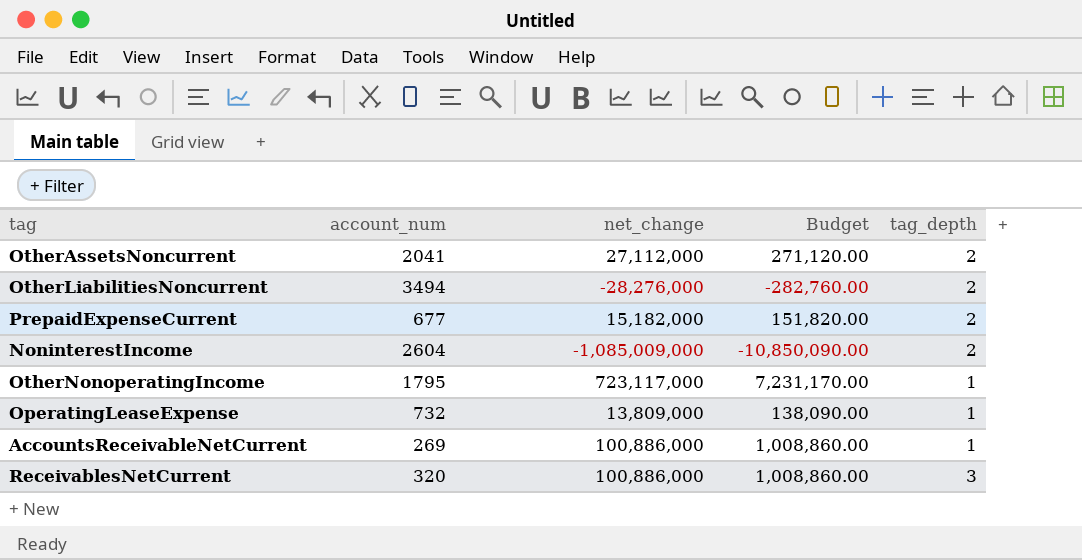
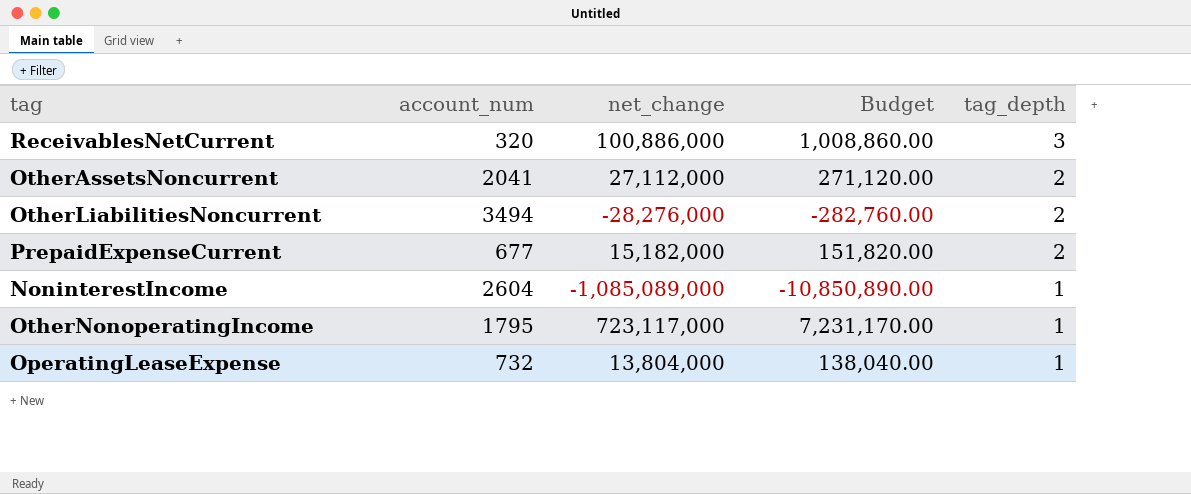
row order: none -> tag_depth descending
row AccountsReceivableNetCurrent: 269 | 100,886,000 | 1,008,860.00 | 1 -> none
NoninterestIncome | net_change: -1,085,009,000 -> -1,085,089,000
NoninterestIncome | Budget: -10,850,090.00 -> -10,850,890.00
NoninterestIncome | tag_depth: 2 -> 1
OperatingLeaseExpense | net_change: 13,809,000 -> 13,804,000
OperatingLeaseExpense | Budget: 138,090.00 -> 138,040.00

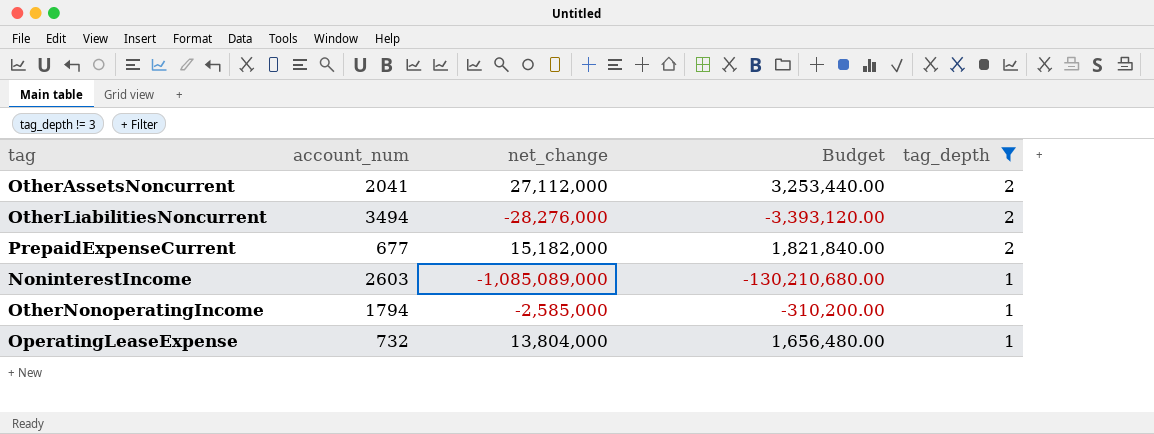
filter: none -> tag_depth != 3
column Budget | formula: [net_change] * 0.01 -> [net_change] * 0.12
NoninterestIncome | account_num: 2604 -> 2603
OtherNonoperatingIncome | account_num: 1795 -> 1794
OtherNonoperatingIncome | net_change: 723,117,000 -> -2,585,000

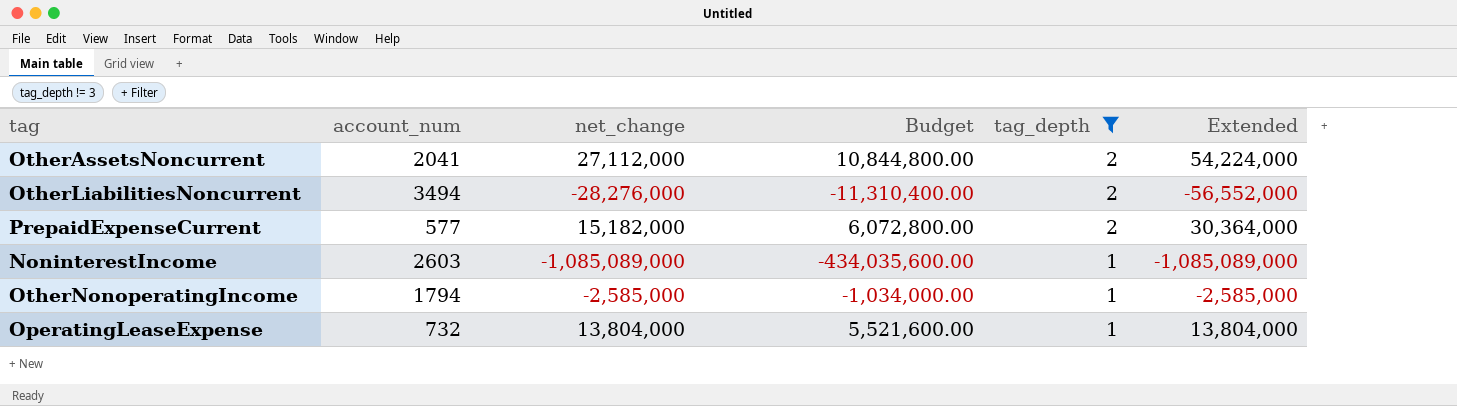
column Budget | formula: [net_change] * 0.12 -> [net_change] * 0.4
column Extended | formula: none -> [net_change] * [tag_depth]
PrepaidExpenseCurrent | account_num: 677 -> 577

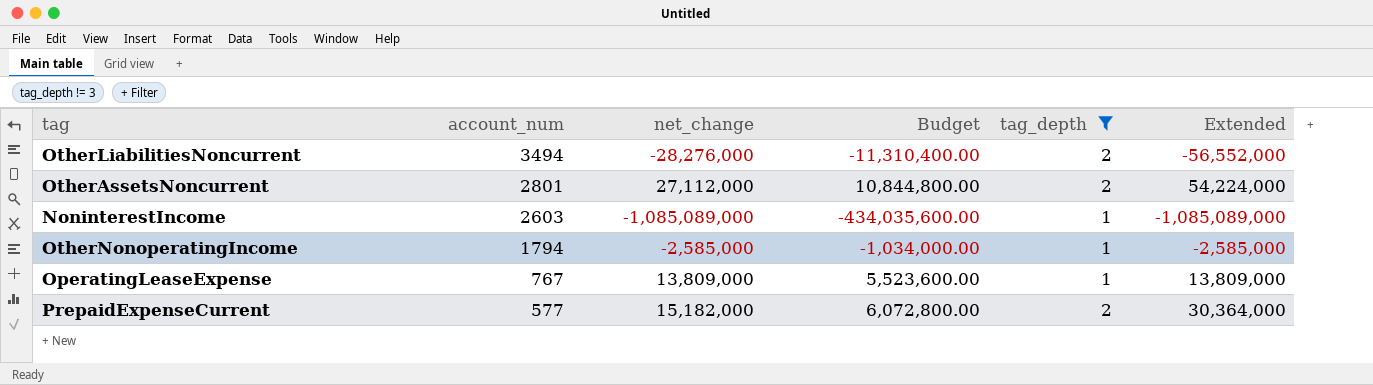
row order: tag_depth descending -> account_num descending
OtherAssetsNoncurrent | account_num: 2041 -> 2801
OperatingLeaseExpense | account_num: 732 -> 767
OperatingLeaseExpense | net_change: 13,804,000 -> 13,809,000
OperatingLeaseExpense | Budget: 5,521,600.00 -> 5,523,600.00
OperatingLeaseExpense | Extended: 13,804,000 -> 13,809,000

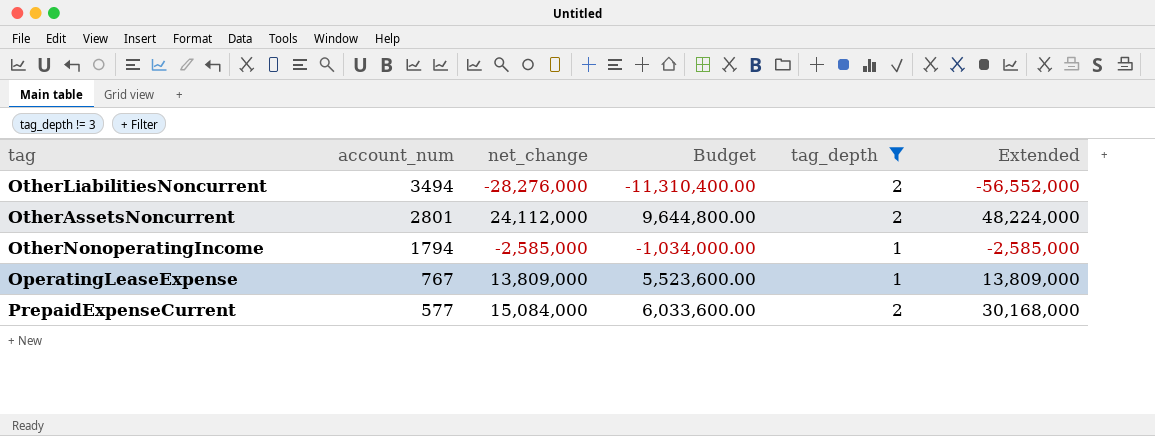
row NoninterestIncome: 2603 | -1,085,089,000 | -434,035,600.00 | 1 | -1,085,089,000 -> none
OtherAssetsNoncurrent | net_change: 27,112,000 -> 24,112,000
OtherAssetsNoncurrent | Budget: 10,844,800.00 -> 9,644,800.00
OtherAssetsNoncurrent | Extended: 54,224,000 -> 48,224,000
PrepaidExpenseCurrent | net_change: 15,182,000 -> 15,084,000
PrepaidExpenseCurrent | Budget: 6,072,800.00 -> 6,033,600.00
PrepaidExpenseCurrent | Extended: 30,364,000 -> 30,168,000

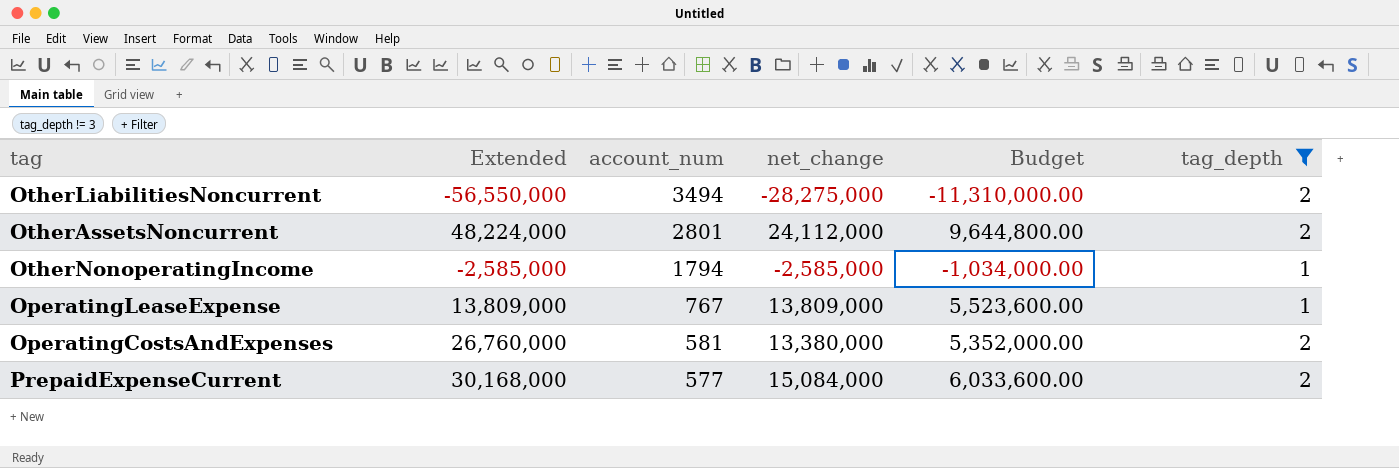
column Extended | position: 6 -> 2
OtherLiabilitiesNoncurrent | Extended: -56,552,000 -> -56,550,000
OtherLiabilitiesNoncurrent | net_change: -28,276,000 -> -28,275,000
OtherLiabilitiesNoncurrent | Budget: -11,310,400.00 -> -11,310,000.00
row OperatingCostsAndExpenses: none -> 26,760,000 | 581 | 13,380,000 | 5,352,000.00 | 2

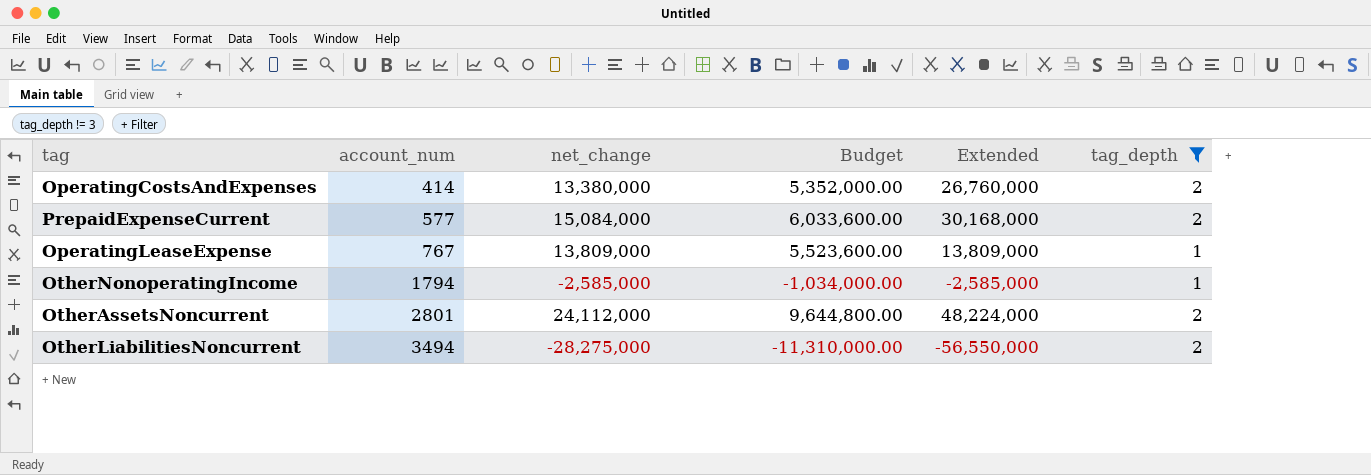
row order: account_num descending -> account_num ascending
column Extended | position: 2 -> 5
OperatingCostsAndExpenses | account_num: 581 -> 414

